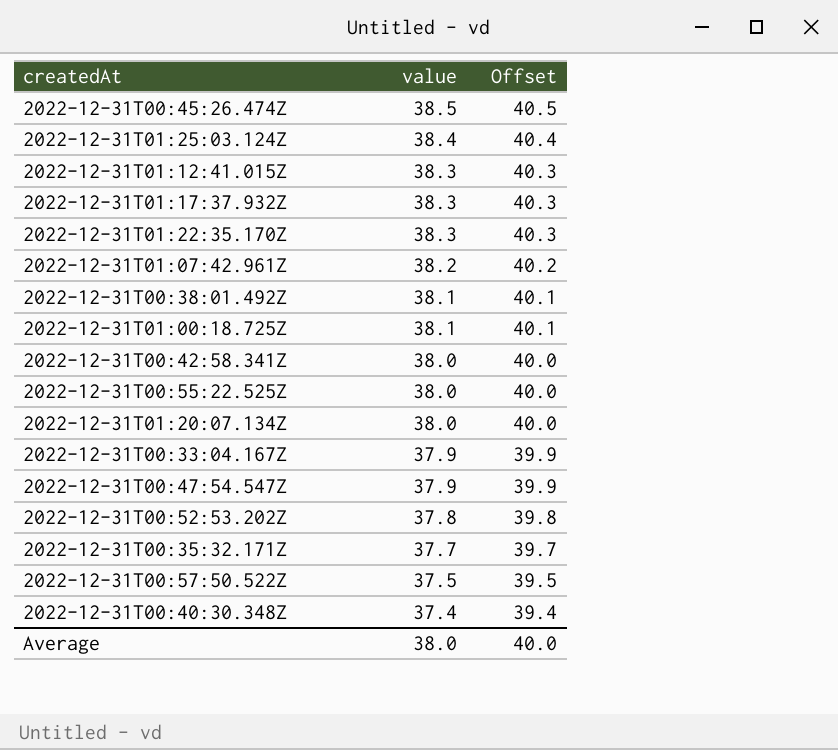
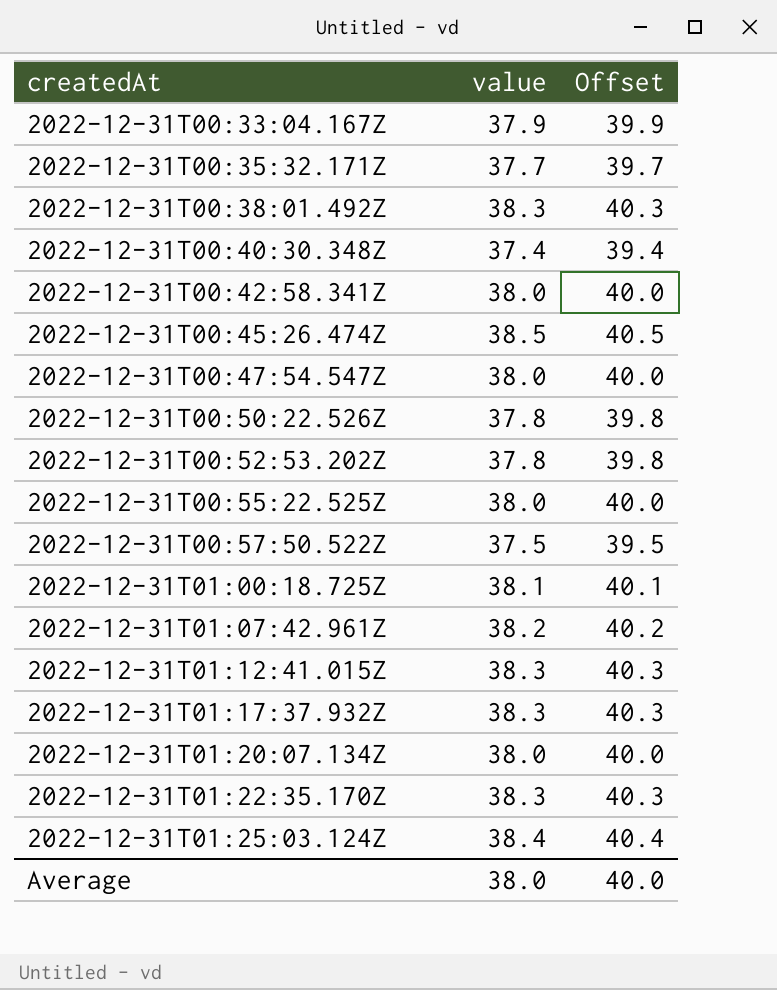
row order: value descending -> createdAt ascending
2022-12-31T00:38:01.492Z | value: 38.1 -> 38.3
2022-12-31T00:38:01.492Z | Offset: 40.1 -> 40.3
2022-12-31T00:47:54.547Z | value: 37.9 -> 38.0
2022-12-31T00:47:54.547Z | Offset: 39.9 -> 40.0
row 2022-12-31T00:50:22.526Z: none -> 37.8 | 39.8

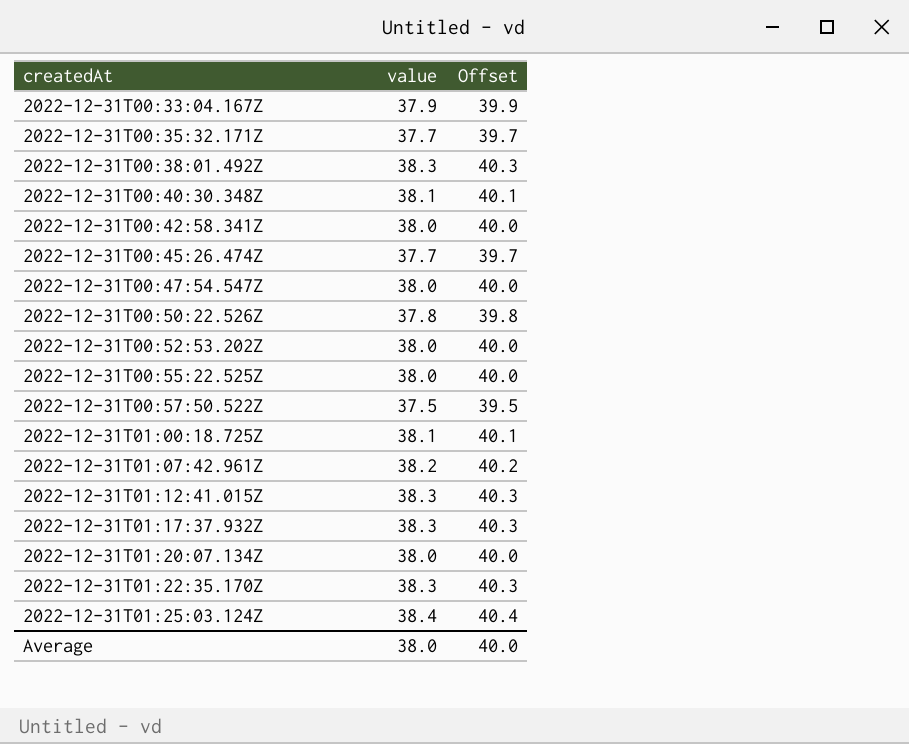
2022-12-31T00:40:30.348Z | value: 37.4 -> 38.1
2022-12-31T00:40:30.348Z | Offset: 39.4 -> 40.1
2022-12-31T00:45:26.474Z | value: 38.5 -> 37.7
2022-12-31T00:45:26.474Z | Offset: 40.5 -> 39.7
2022-12-31T00:52:53.202Z | value: 37.8 -> 38.0
2022-12-31T00:52:53.202Z | Offset: 39.8 -> 40.0

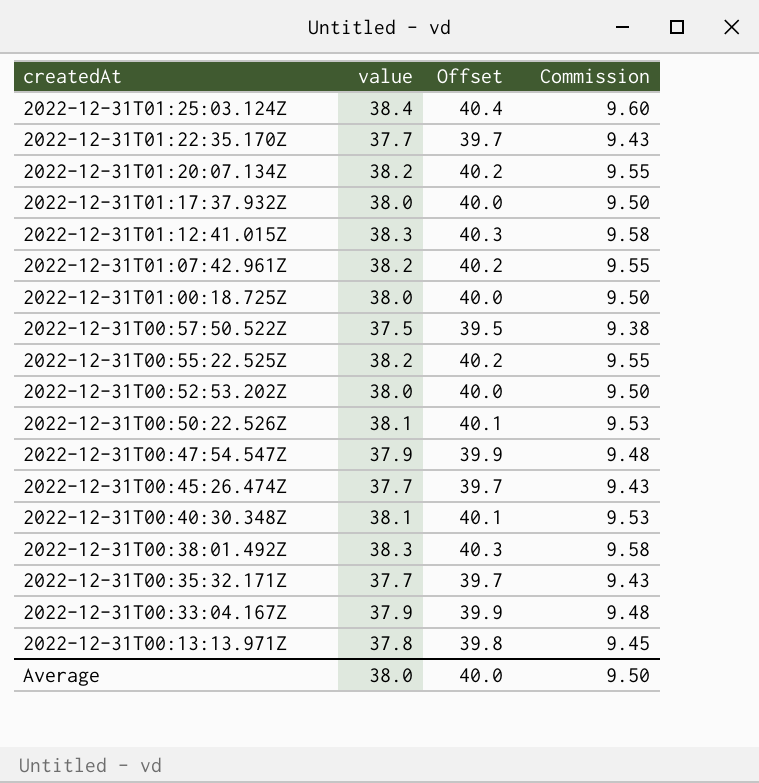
row order: createdAt ascending -> createdAt descending
column Commission | formula: none -> [value] * 0.25
row 2022-12-31T00:42:58.341Z: 38.0 | 40.0 -> none
2022-12-31T01:22:35.170Z | value: 38.3 -> 37.7
2022-12-31T01:22:35.170Z | Offset: 40.3 -> 39.7
2022-12-31T01:20:07.134Z | value: 38.0 -> 38.2
2022-12-31T01:20:07.134Z | Offset: 40.0 -> 40.2
2022-12-31T01:17:37.932Z | value: 38.3 -> 38.0
2022-12-31T01:17:37.932Z | Offset: 40.3 -> 40.0
2022-12-31T01:00:18.725Z | value: 38.1 -> 38.0
2022-12-31T01:00:18.725Z | Offset: 40.1 -> 40.0
2022-12-31T00:55:22.525Z | value: 38.0 -> 38.2
2022-12-31T00:55:22.525Z | Offset: 40.0 -> 40.2
2022-12-31T00:50:22.526Z | value: 37.8 -> 38.1
2022-12-31T00:50:22.526Z | Offset: 39.8 -> 40.1
2022-12-31T00:47:54.547Z | value: 38.0 -> 37.9
2022-12-31T00:47:54.547Z | Offset: 40.0 -> 39.9
row 2022-12-31T00:13:13.971Z: none -> 37.8 | 39.8 | 9.45

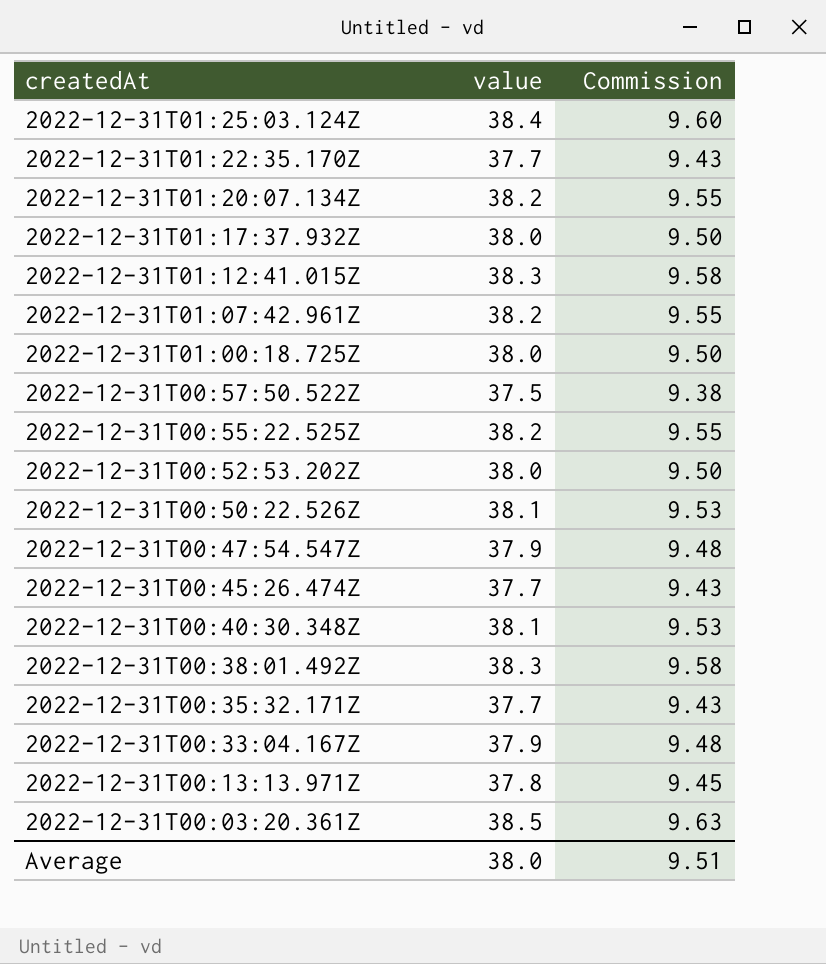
column Offset | formula: [value] + 2 -> none
row 2022-12-31T00:03:20.361Z: none -> 38.5 | 9.63
Average | Commission: 9.50 -> 9.51

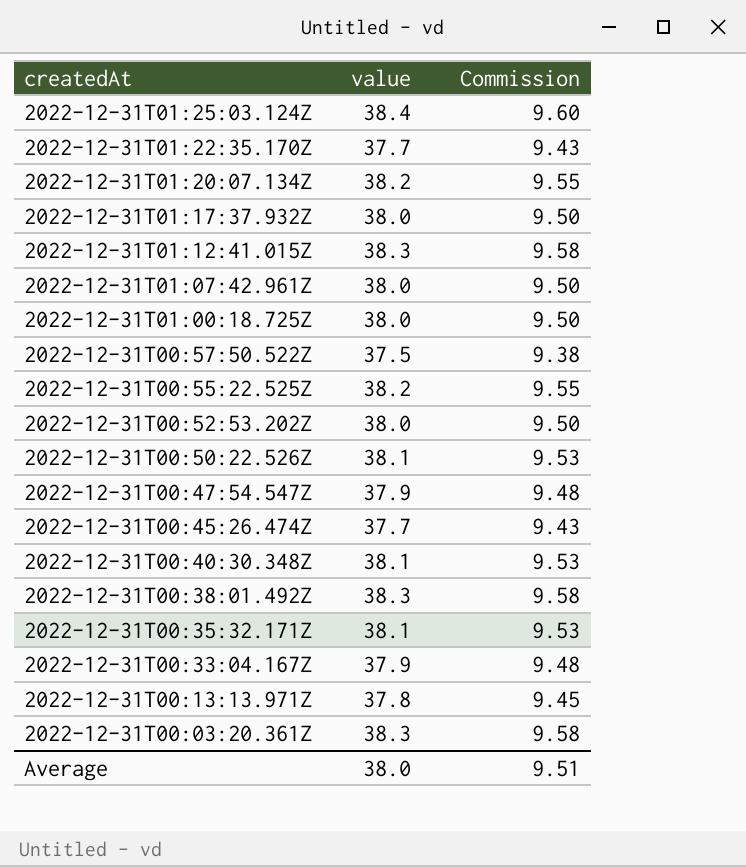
2022-12-31T01:07:42.961Z | value: 38.2 -> 38.0
2022-12-31T01:07:42.961Z | Commission: 9.55 -> 9.50
2022-12-31T00:35:32.171Z | value: 37.7 -> 38.1
2022-12-31T00:35:32.171Z | Commission: 9.43 -> 9.53
2022-12-31T00:03:20.361Z | value: 38.5 -> 38.3
2022-12-31T00:03:20.361Z | Commission: 9.63 -> 9.58

